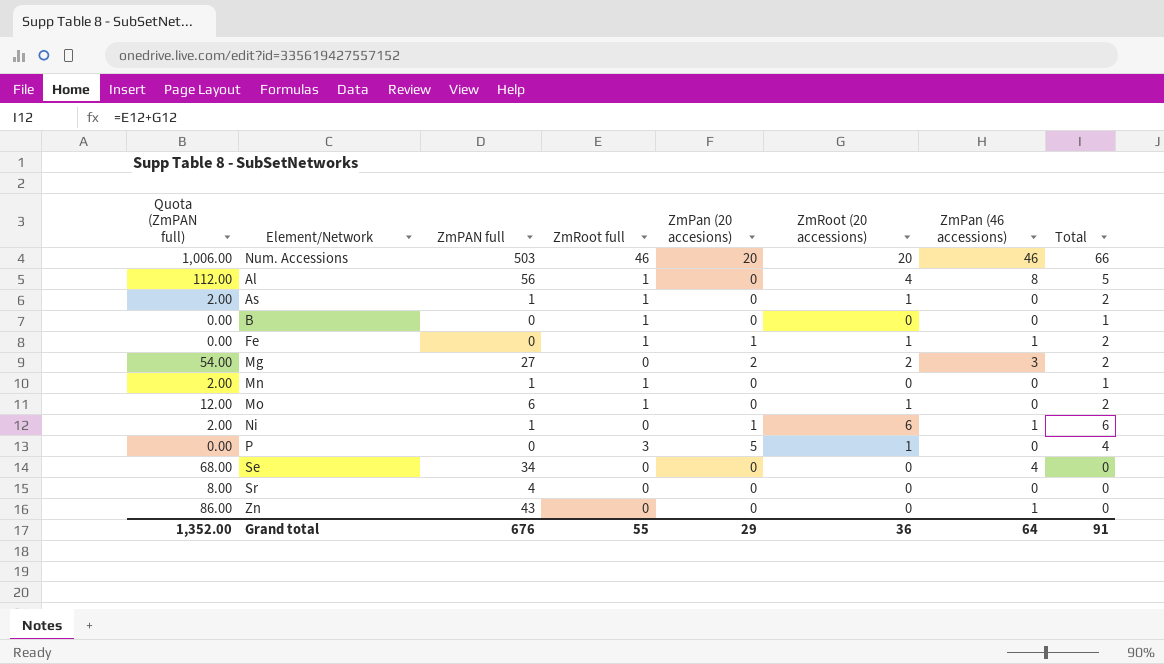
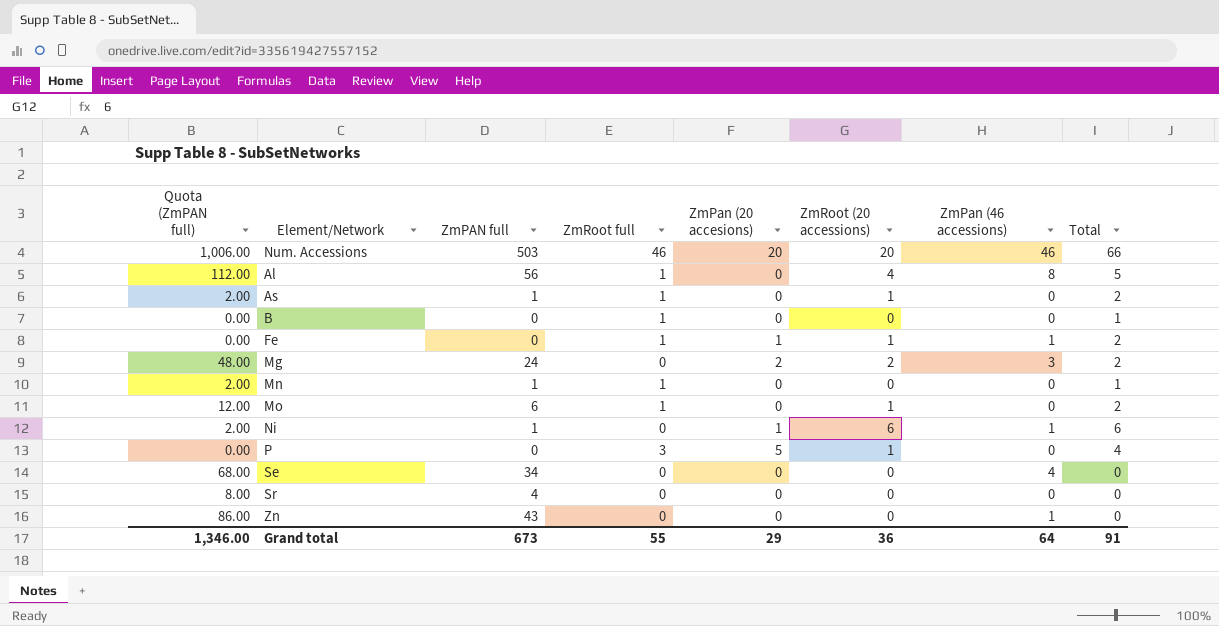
Mg | Quota (ZmPAN full): 54.00 -> 48.00
Mg | ZmPAN full: 27 -> 24
Grand total | Quota (ZmPAN full): 1,352.00 -> 1,346.00
Grand total | ZmPAN full: 676 -> 673

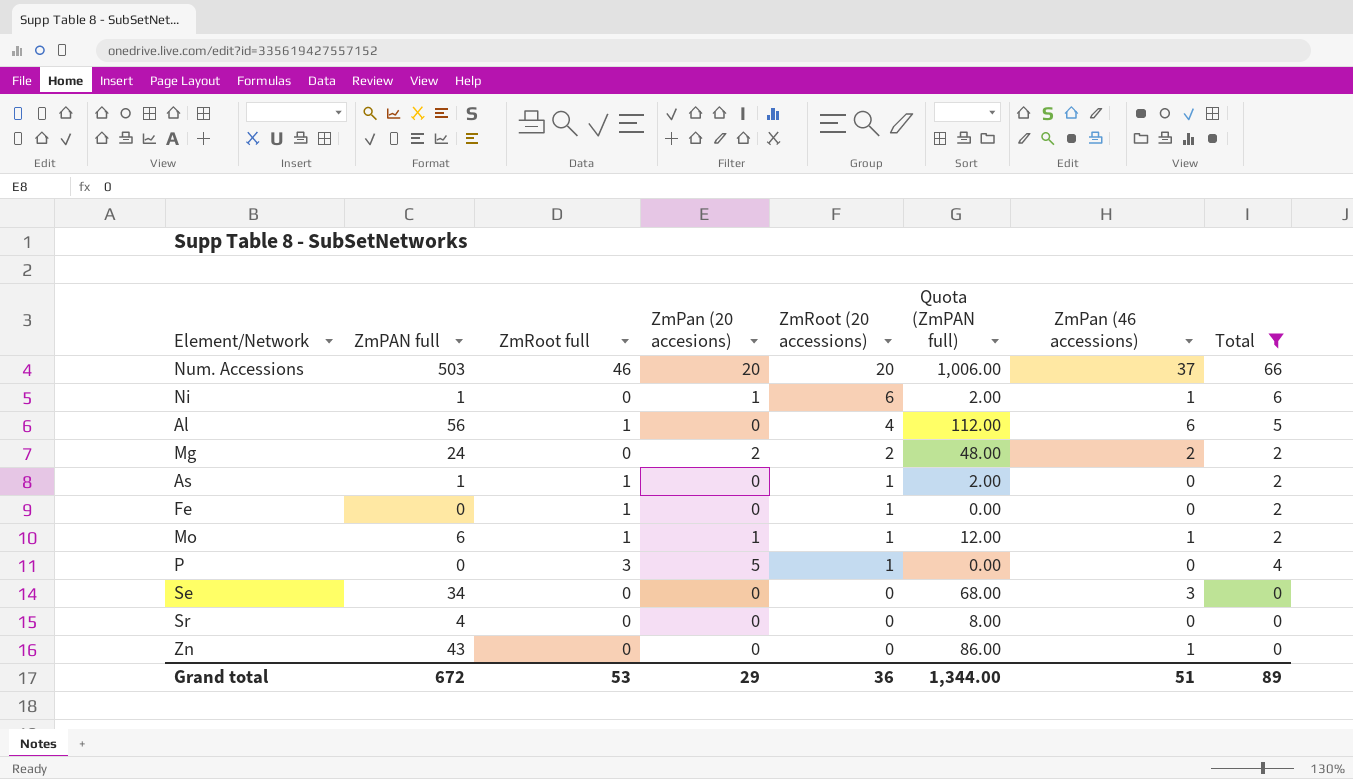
filter: none -> Total != 1
row order: none -> ZmRoot (20 accessions) descending
column Quota (ZmPAN full) | position: 1 -> 6
Num. Accessions | ZmPan (46 accessions): 46 -> 37
Al | ZmPan (46 accessions): 8 -> 6
Mg | ZmPan (46 accessions): 3 -> 2
Fe | ZmPan (20 accesions): 1 -> 0
Fe | ZmPan (46 accessions): 1 -> 0
Mo | ZmPan (20 accesions): 0 -> 1
Mo | ZmPan (46 accessions): 0 -> 1
Se | ZmPan (46 accessions): 4 -> 3
Grand total | ZmPAN full: 673 -> 672
Grand total | ZmRoot full: 55 -> 53
Grand total | Quota (ZmPAN full): 1,346.00 -> 1,344.00
Grand total | ZmPan (46 accessions): 64 -> 51
Grand total | Total: 91 -> 89

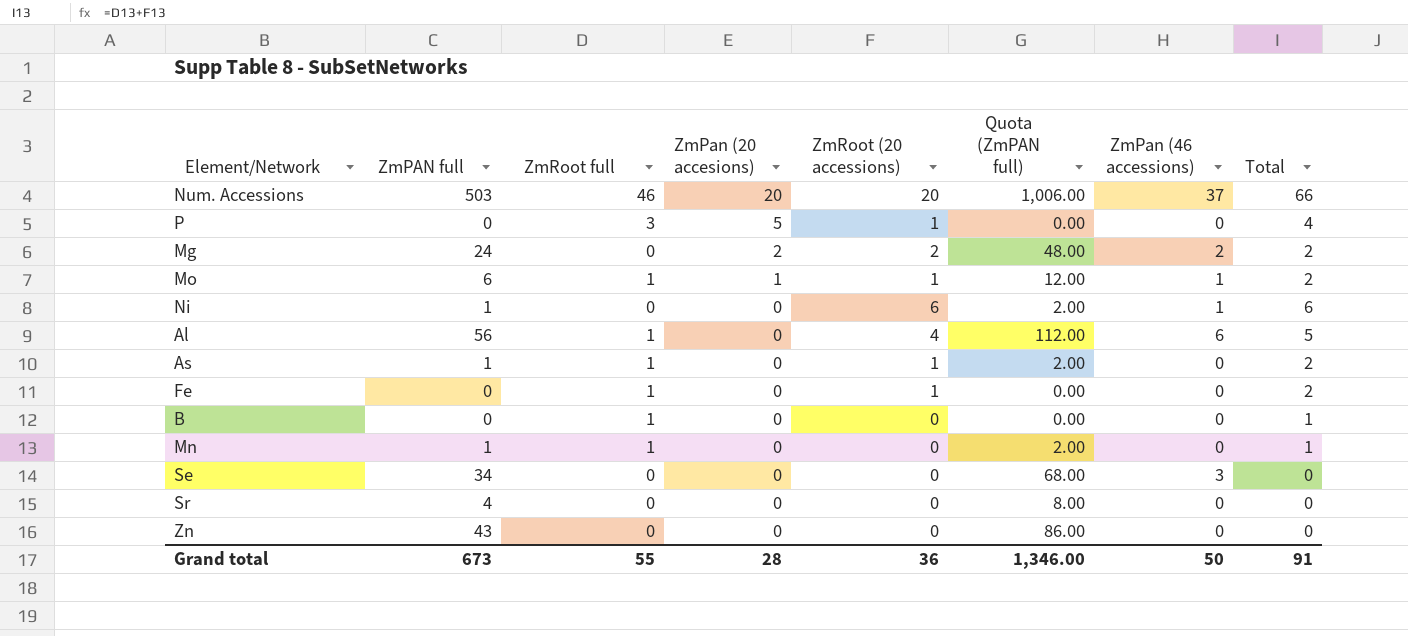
filter: Total != 1 -> none
row order: ZmRoot (20 accessions) descending -> ZmPan (20 accesions) descending
Ni | ZmPan (20 accesions): 1 -> 0
Zn | ZmPan (46 accessions): 1 -> 0
Grand total | ZmPAN full: 672 -> 673
Grand total | ZmRoot full: 53 -> 55
Grand total | ZmPan (20 accesions): 29 -> 28
Grand total | Quota (ZmPAN full): 1,344.00 -> 1,346.00
Grand total | ZmPan (46 accessions): 51 -> 50
Grand total | Total: 89 -> 91

